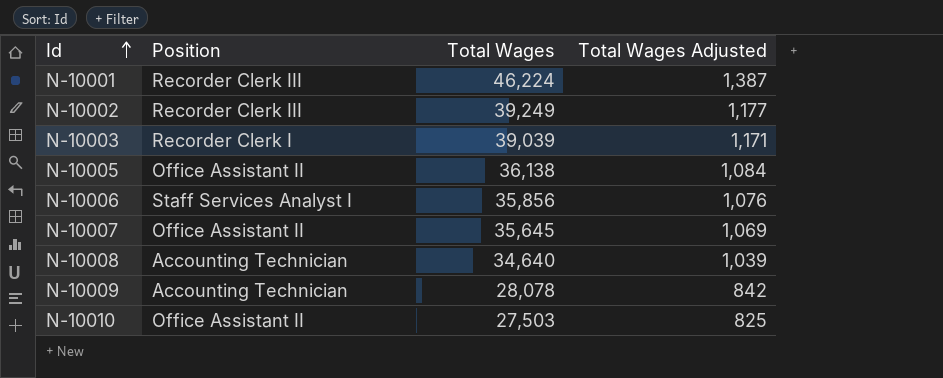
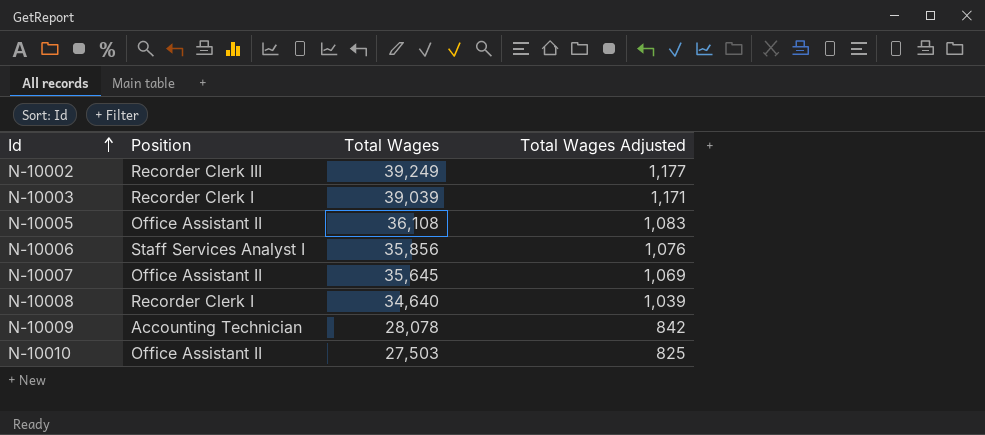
row N-10001: Recorder Clerk III | 46,224 | 1,387 -> none
N-10005 | Total Wages: 36,138 -> 36,108
N-10005 | Total Wages Adjusted: 1,084 -> 1,083
N-10008 | Position: Accounting Technician -> Recorder Clerk I

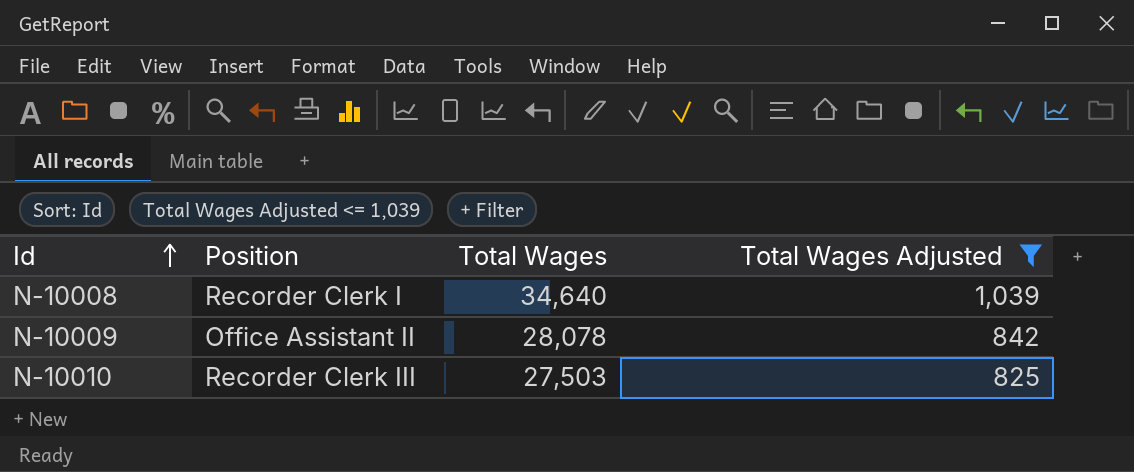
filter: none -> Total Wages Adjusted <= 1,039
N-10009 | Position: Accounting Technician -> Office Assistant II
N-10010 | Position: Office Assistant II -> Recorder Clerk III

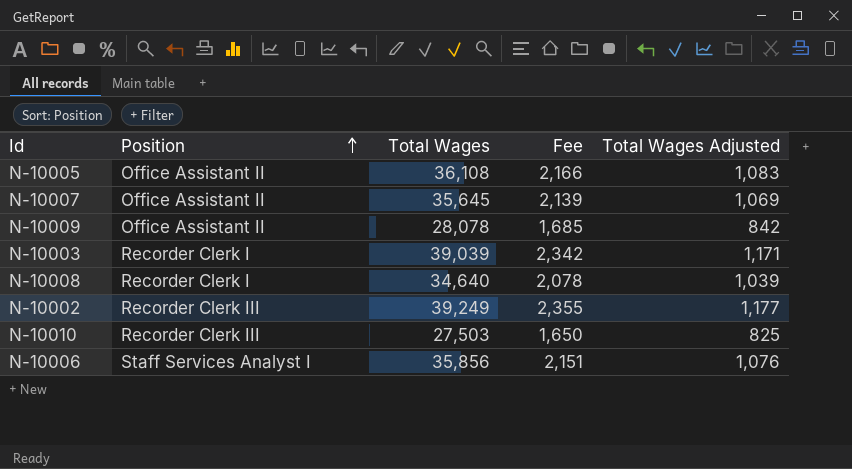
filter: Total Wages Adjusted <= 1,039 -> none
row order: Id ascending -> Position ascending
column Fee | formula: none -> [Total Wages] * 0.06

